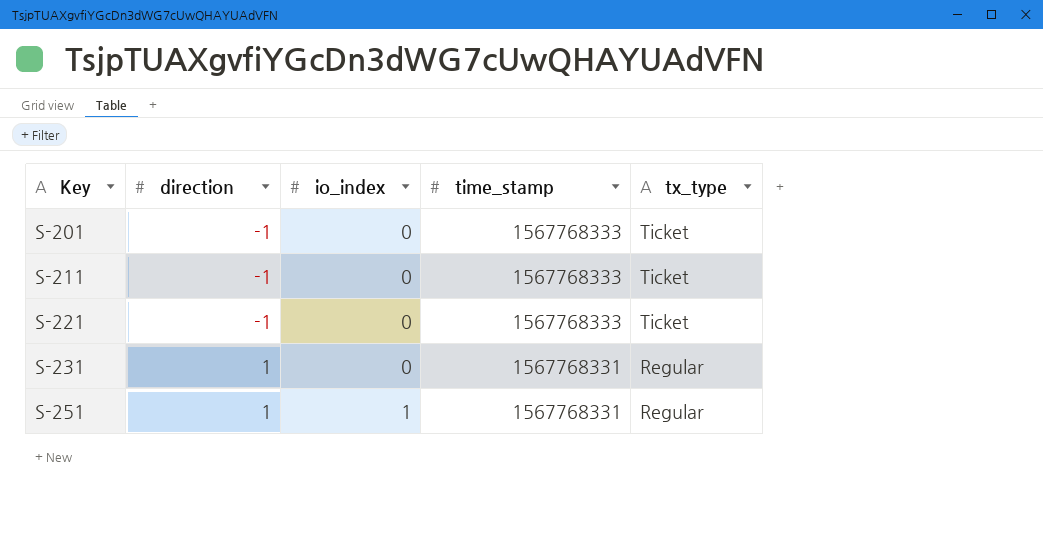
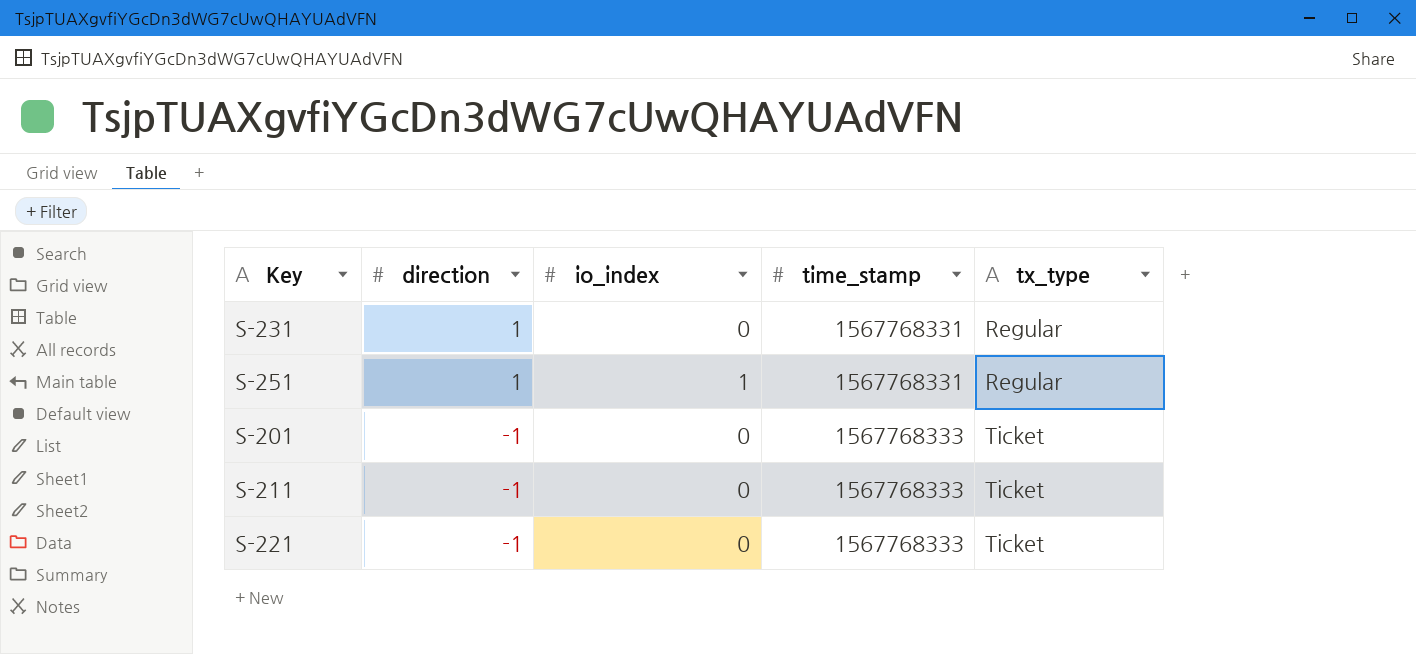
row order: Key ascending -> direction descending

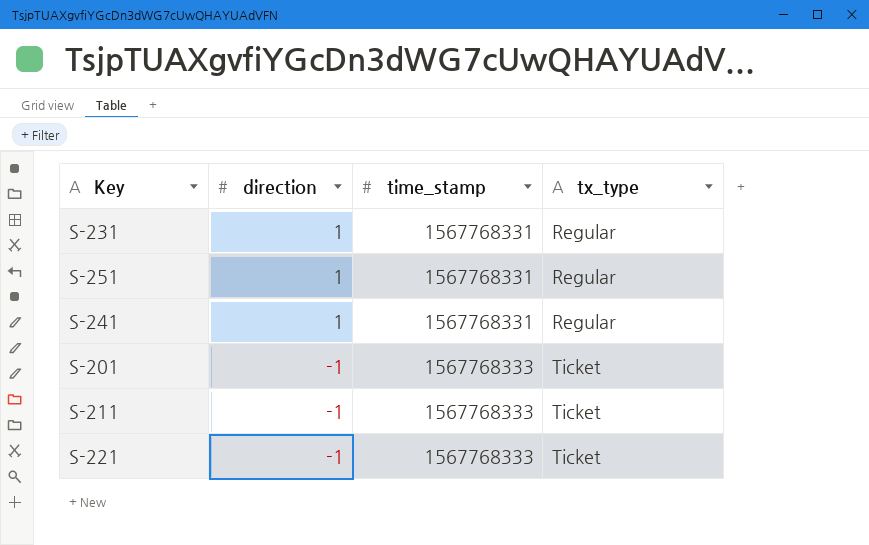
column io_index | position: 3 -> none
row S-241: none -> 1 | 1567768331 | Regular

